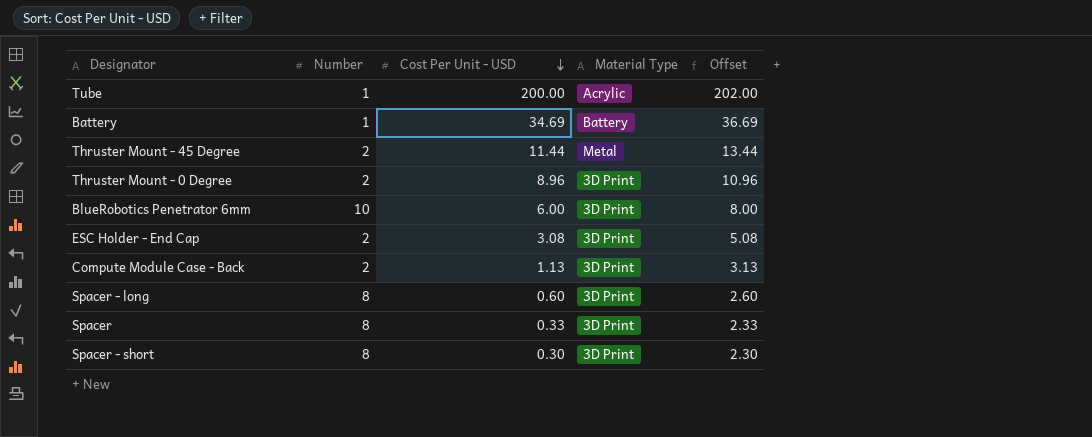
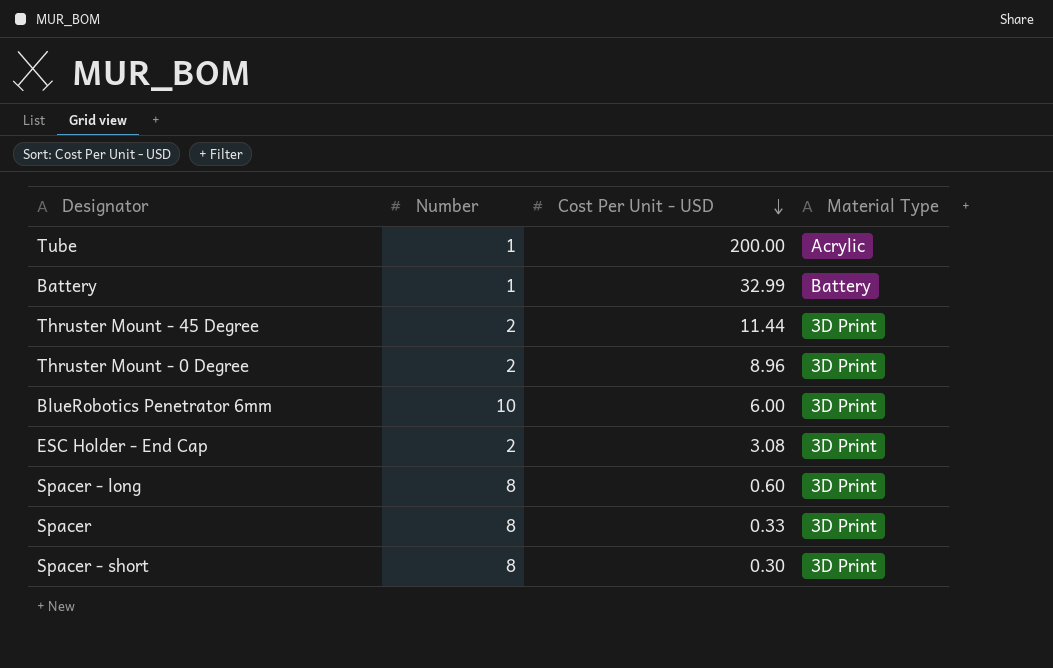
column Offset | formula: [Cost Per Unit - USD] + 2 -> none
row Compute Module Case - Back: 2 | 1.13 | 3D Print | 3.13 -> none
Battery | Cost Per Unit - USD: 34.69 -> 32.99
Thruster Mount - 45 Degree | Material Type: Metal -> 3D Print

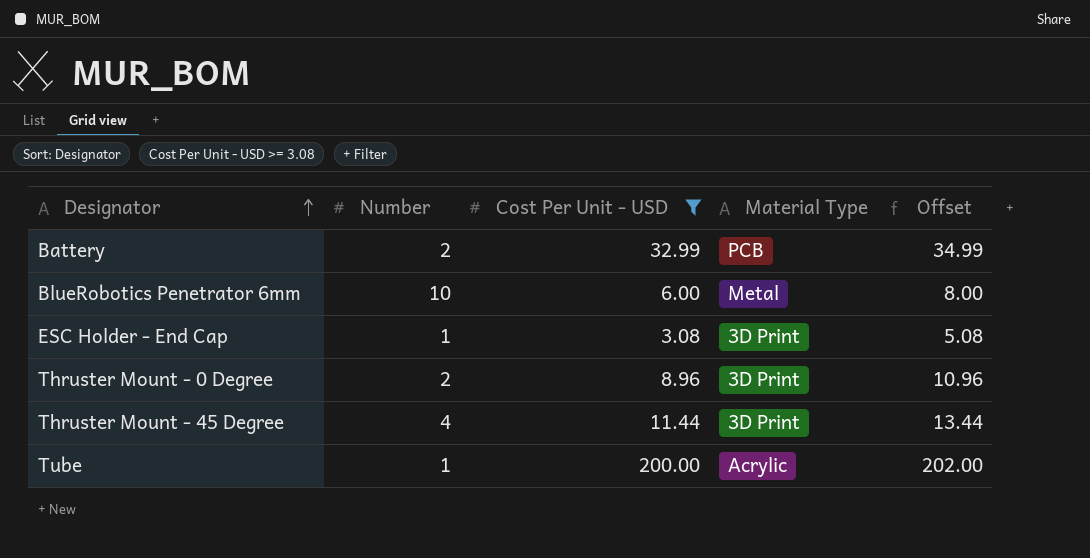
filter: none -> Cost Per Unit - USD >= 3.08
row order: Cost Per Unit - USD descending -> Designator ascending
column Offset | formula: none -> [Cost Per Unit - USD] + 2
Battery | Number: 1 -> 2
Battery | Material Type: Battery -> PCB
BlueRobotics Penetrator 6mm | Material Type: 3D Print -> Metal
ESC Holder - End Cap | Number: 2 -> 1
Thruster Mount - 45 Degree | Number: 2 -> 4

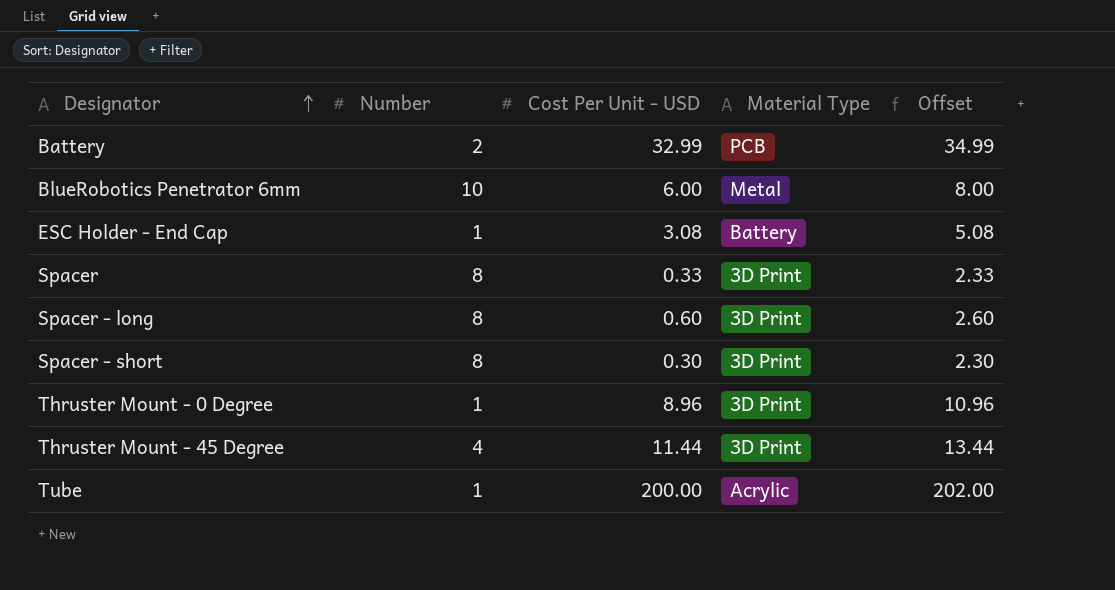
filter: Cost Per Unit - USD >= 3.08 -> none
ESC Holder - End Cap | Material Type: 3D Print -> Battery
Thruster Mount - 0 Degree | Number: 2 -> 1

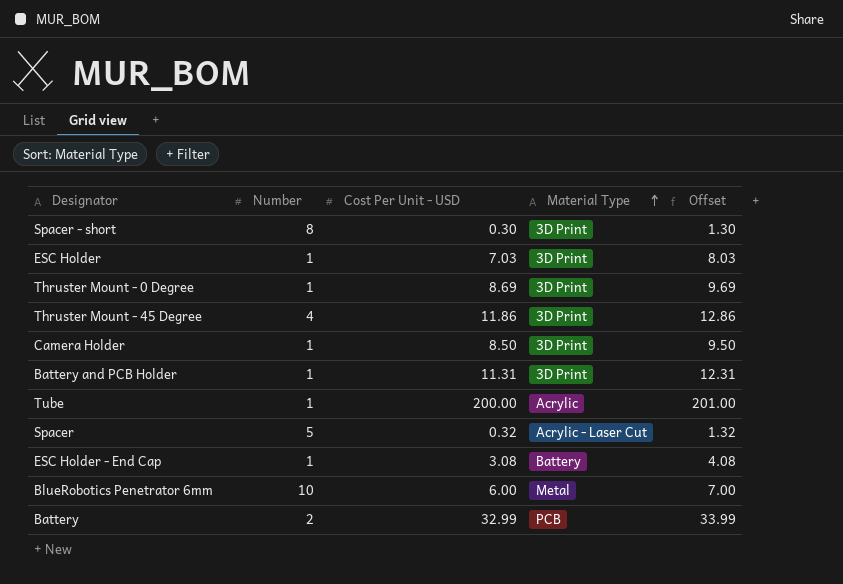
row order: Designator ascending -> Material Type ascending
column Offset | formula: [Cost Per Unit - USD] + 2 -> [Cost Per Unit - USD] + 1
row Spacer - long: 8 | 0.60 | 3D Print | 2.60 -> none
row ESC Holder: none -> 1 | 7.03 | 3D Print | 8.03
Thruster Mount - 0 Degree | Cost Per Unit - USD: 8.96 -> 8.69
Thruster Mount - 45 Degree | Cost Per Unit - USD: 11.44 -> 11.86
row Camera Holder: none -> 1 | 8.50 | 3D Print | 9.50
row Battery and PCB Holder: none -> 1 | 11.31 | 3D Print | 12.31
Spacer | Number: 8 -> 5
Spacer | Cost Per Unit - USD: 0.33 -> 0.32
Spacer | Material Type: 3D Print -> Acrylic - Laser Cut

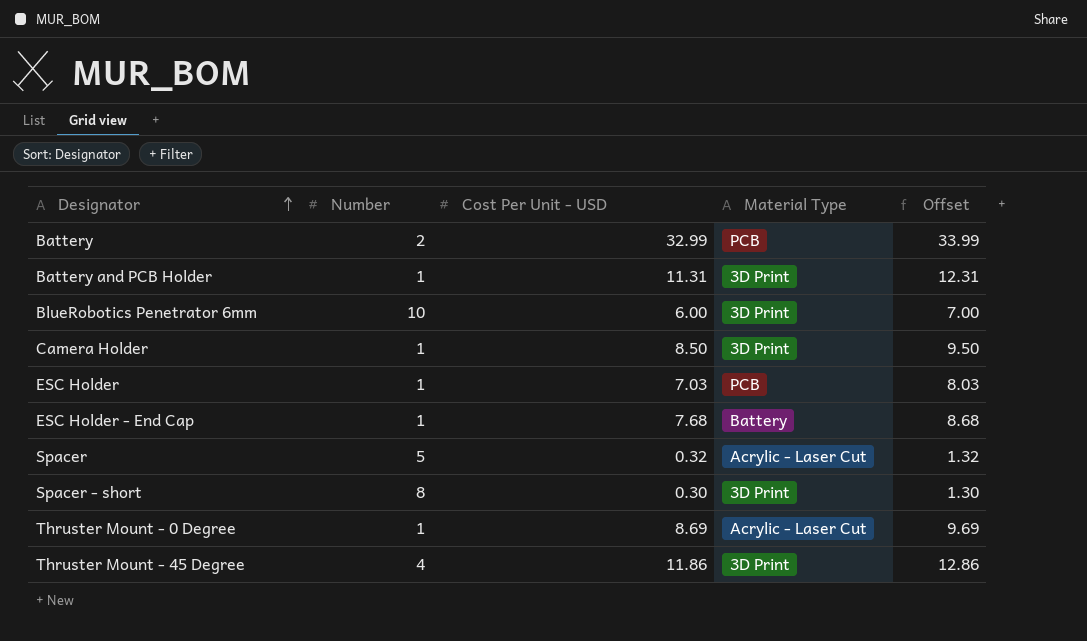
row order: Material Type ascending -> Designator ascending
row Tube: 1 | 200.00 | Acrylic | 201.00 -> none
BlueRobotics Penetrator 6mm | Material Type: Metal -> 3D Print
ESC Holder | Material Type: 3D Print -> PCB
ESC Holder - End Cap | Cost Per Unit - USD: 3.08 -> 7.68
ESC Holder - End Cap | Offset: 4.08 -> 8.68
Thruster Mount - 0 Degree | Material Type: 3D Print -> Acrylic - Laser Cut

